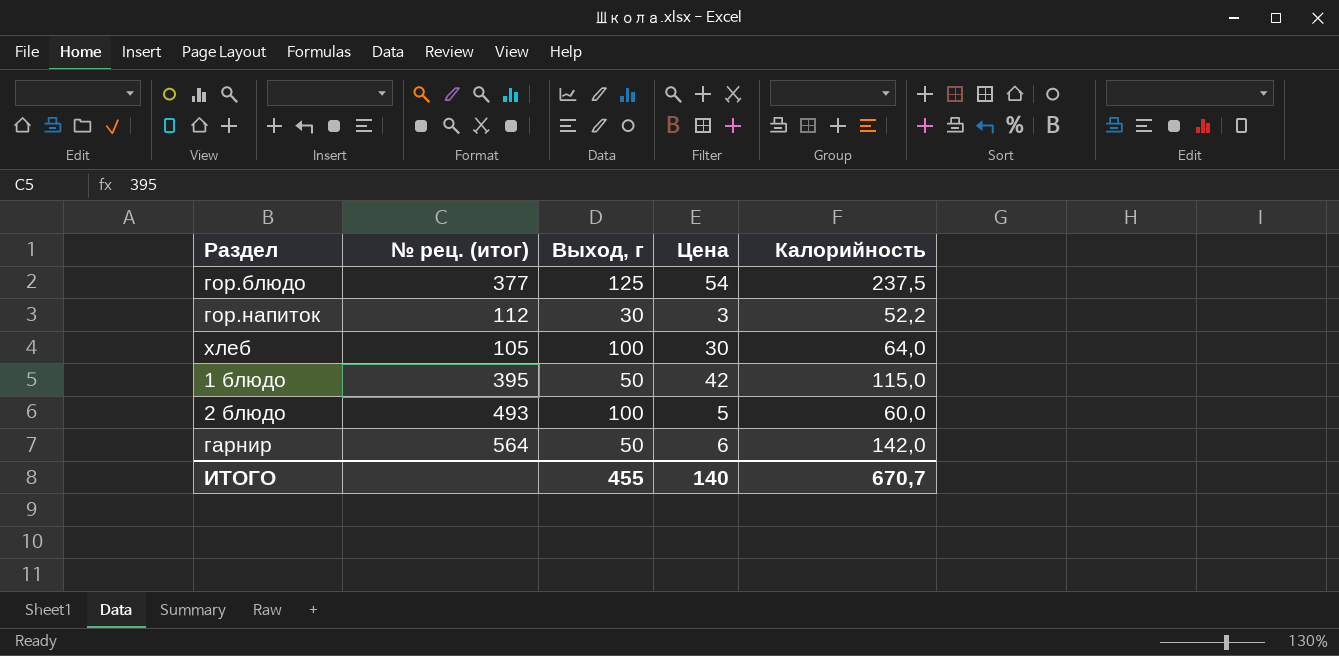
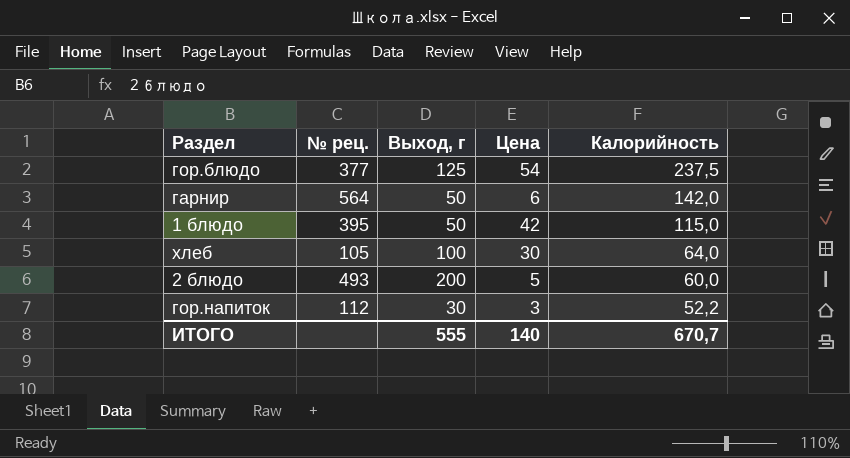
row order: none -> Калорийность descending
column name: № рец. (итог) -> № рец.
2 блюдо | Выход, г: 100 -> 200
ИТОГО | Выход, г: 455 -> 555

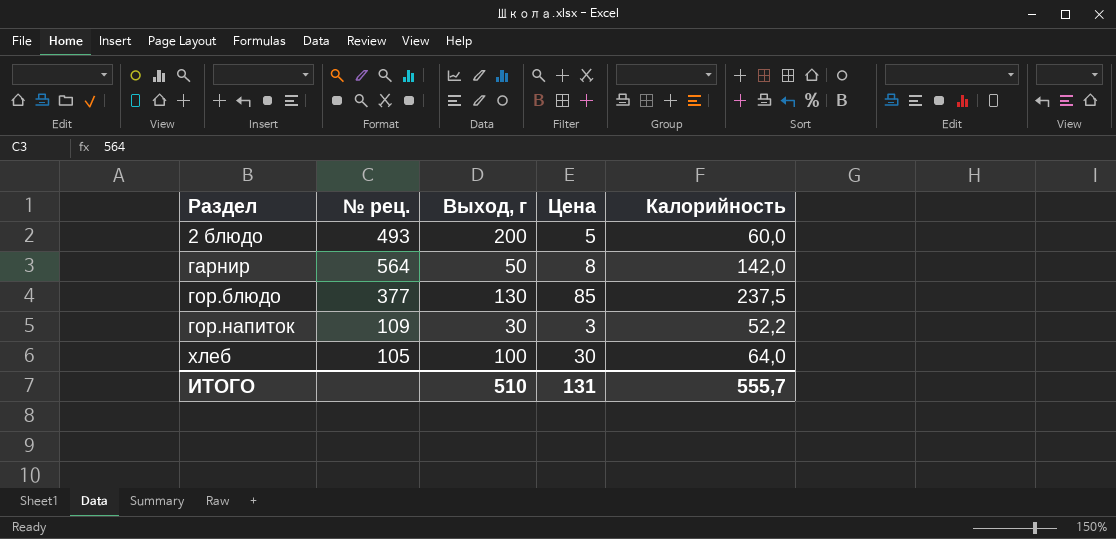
row order: Калорийность descending -> Раздел ascending
row 1 блюдо: 395 | 50 | 42 | 115,0 -> none
гарнир | Цена: 6 -> 8
гор.блюдо | Выход, г: 125 -> 130
гор.блюдо | Цена: 54 -> 85
гор.напиток | № рец.: 112 -> 109
ИТОГО | Выход, г: 555 -> 510
ИТОГО | Цена: 140 -> 131
ИТОГО | Калорийность: 670,7 -> 555,7

